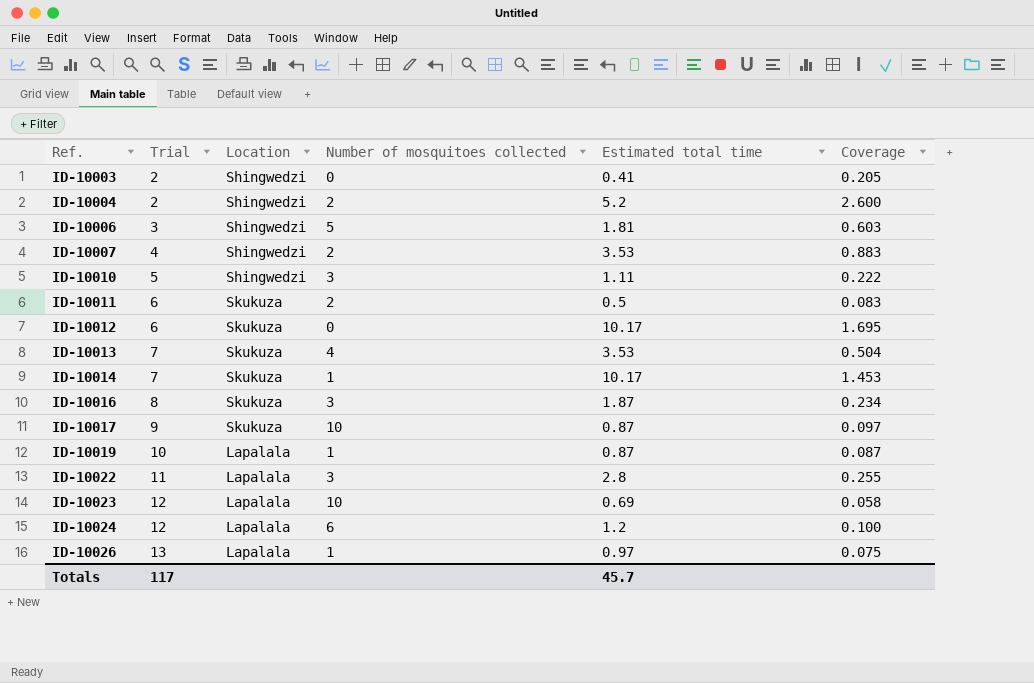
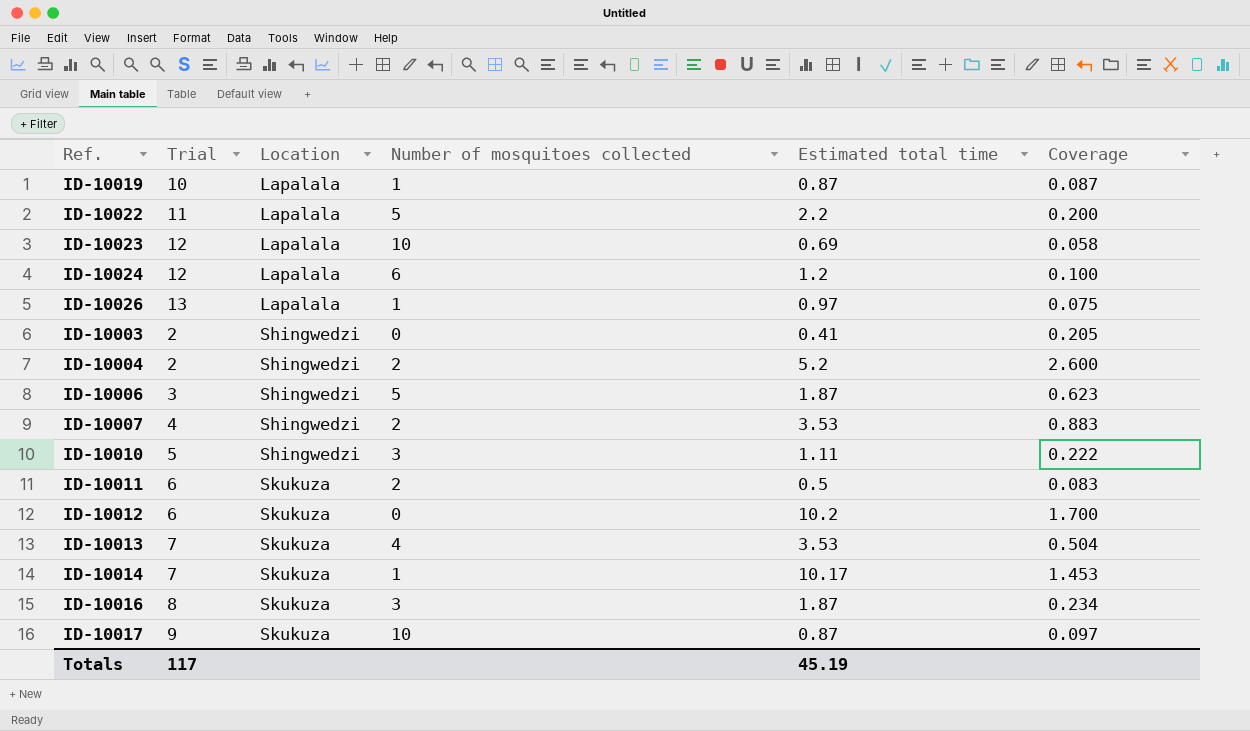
row order: Ref. ascending -> Location ascending
ID-10022 | Number of mosquitoes collected: 3 -> 5
ID-10022 | Estimated total time: 2.8 -> 2.2
ID-10022 | Coverage: 0.255 -> 0.200
ID-10006 | Estimated total time: 1.81 -> 1.87
ID-10006 | Coverage: 0.603 -> 0.623
ID-10012 | Estimated total time: 10.17 -> 10.2
ID-10012 | Coverage: 1.695 -> 1.700
Totals | Estimated total time: 45.7 -> 45.19

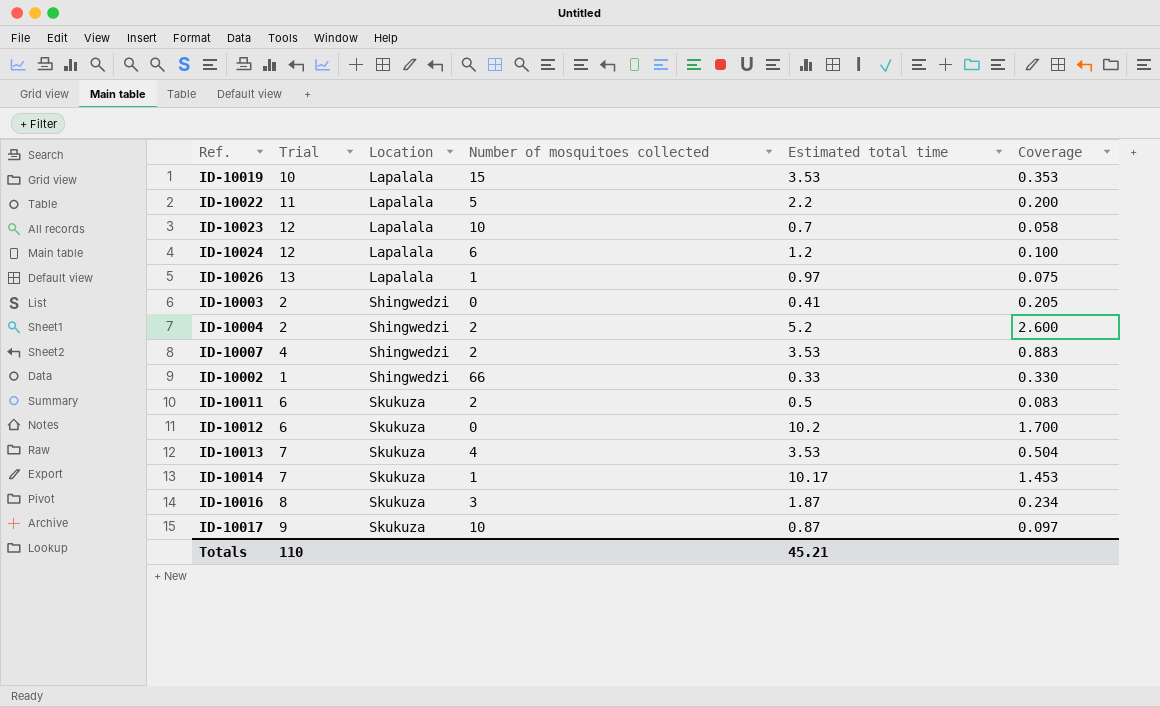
row ID-10006: 3 | Shingwedzi | 5 | 1.87 | 0.623 -> none
row ID-10010: 5 | Shingwedzi | 3 | 1.11 | 0.222 -> none
ID-10019 | Number of mosquitoes collected: 1 -> 15
ID-10019 | Estimated total time: 0.87 -> 3.53
ID-10019 | Coverage: 0.087 -> 0.353
ID-10023 | Estimated total time: 0.69 -> 0.7
row ID-10002: none -> 1 | Shingwedzi | 66 | 0.33 | 0.330
Totals | Trial: 117 -> 110
Totals | Estimated total time: 45.19 -> 45.21

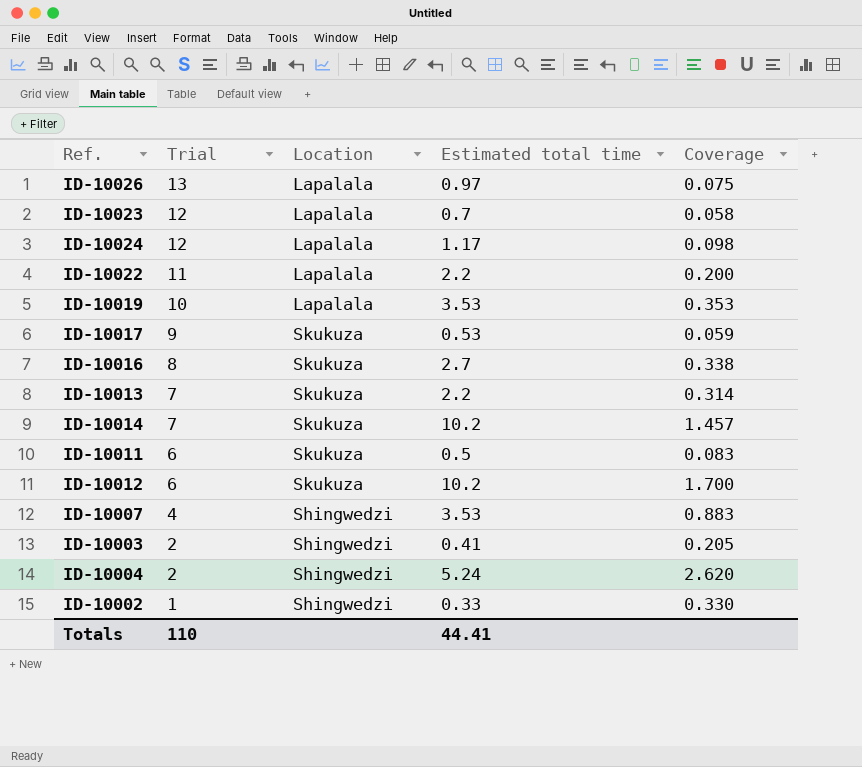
row order: Location ascending -> Trial descending
column Number of mosquitoes collected | position: 4 -> none
ID-10024 | Estimated total time: 1.2 -> 1.17
ID-10024 | Coverage: 0.100 -> 0.098
ID-10017 | Estimated total time: 0.87 -> 0.53
ID-10017 | Coverage: 0.097 -> 0.059
ID-10016 | Estimated total time: 1.87 -> 2.7
ID-10016 | Coverage: 0.234 -> 0.338
ID-10013 | Estimated total time: 3.53 -> 2.2
ID-10013 | Coverage: 0.504 -> 0.314
ID-10014 | Estimated total time: 10.17 -> 10.2
ID-10014 | Coverage: 1.453 -> 1.457
ID-10004 | Estimated total time: 5.2 -> 5.24
ID-10004 | Coverage: 2.600 -> 2.620
Totals | Estimated total time: 45.21 -> 44.41

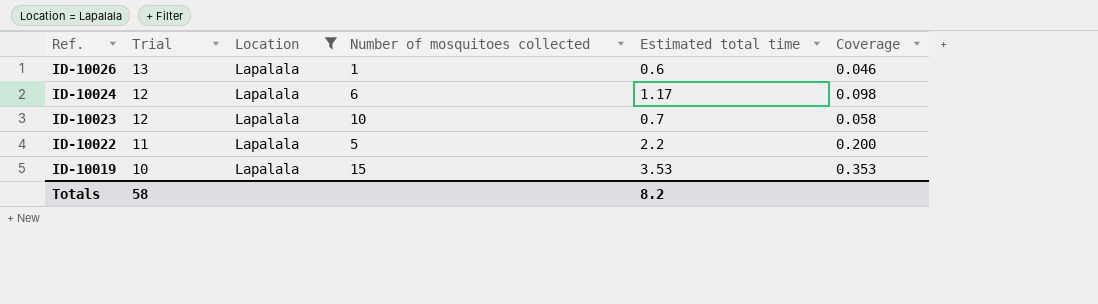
filter: none -> Location = Lapalala
row order: Trial descending -> Ref. descending
column Number of mosquitoes collected | position: none -> 4
ID-10026 | Estimated total time: 0.97 -> 0.6
ID-10026 | Coverage: 0.075 -> 0.046
Totals | Trial: 110 -> 58
Totals | Estimated total time: 44.41 -> 8.2

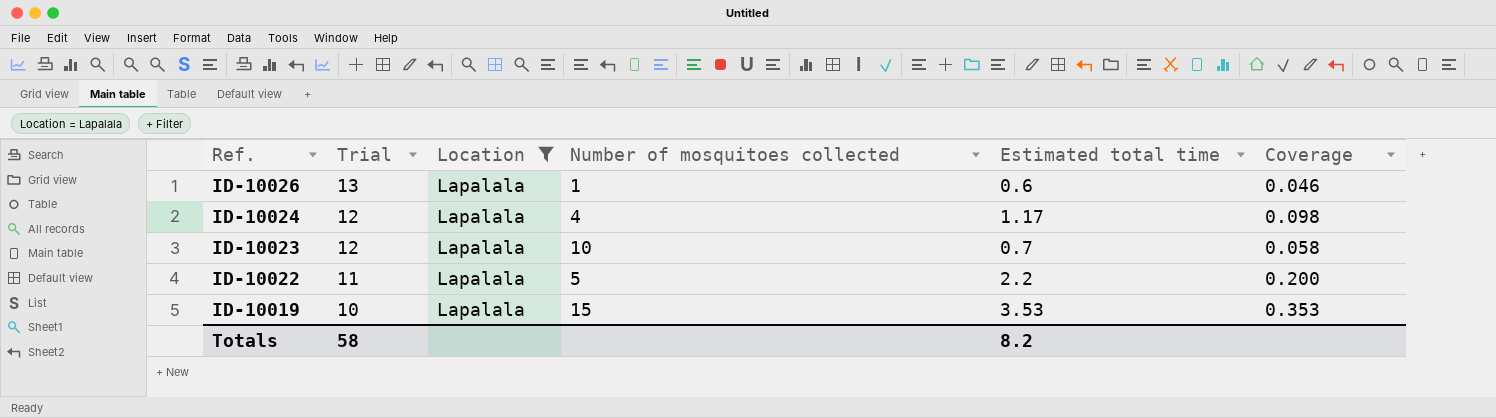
ID-10024 | Number of mosquitoes collected: 6 -> 4

